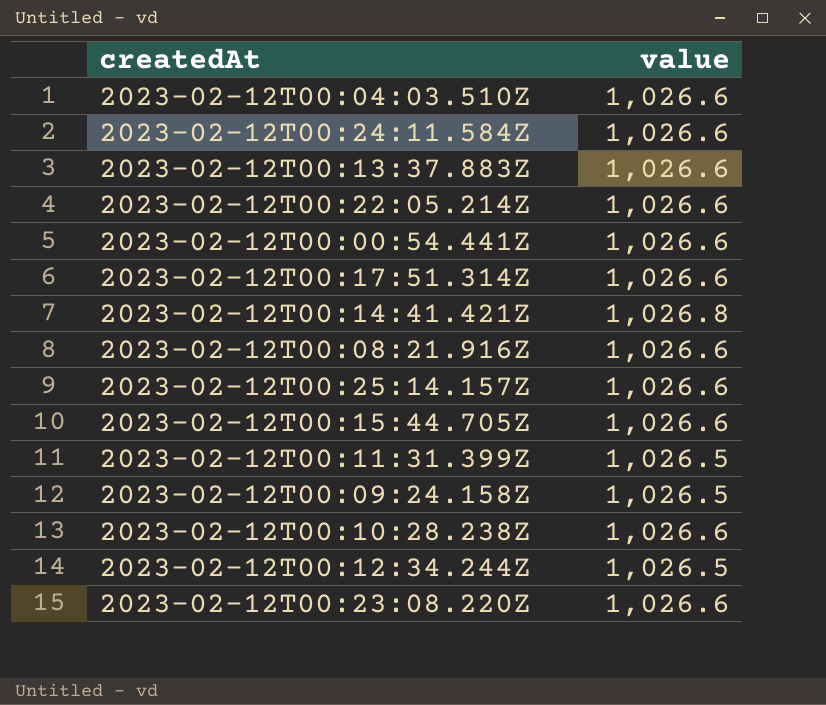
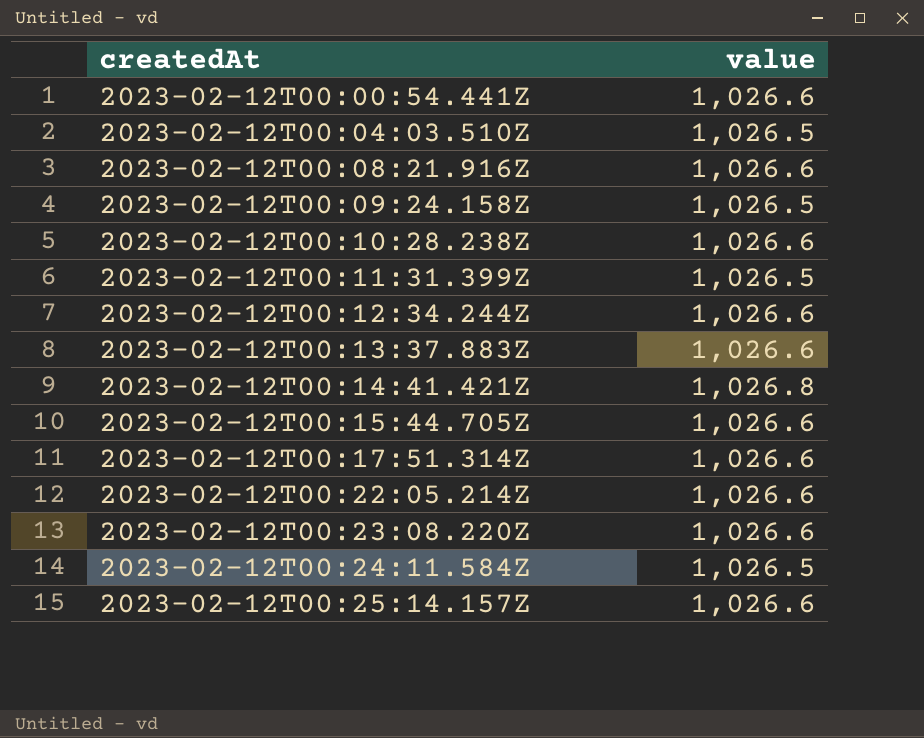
row order: none -> createdAt ascending
2023-02-12T00:04:03.510Z | value: 1,026.6 -> 1,026.5
2023-02-12T00:12:34.244Z | value: 1,026.5 -> 1,026.6
2023-02-12T00:24:11.584Z | value: 1,026.6 -> 1,026.5

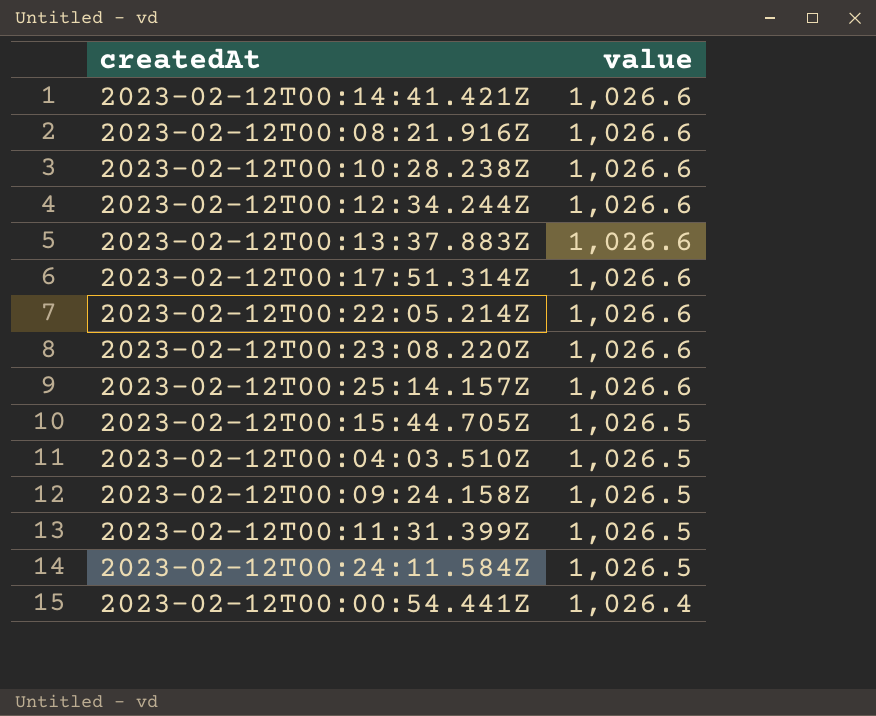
row order: createdAt ascending -> value descending
2023-02-12T00:14:41.421Z | value: 1,026.8 -> 1,026.6
2023-02-12T00:15:44.705Z | value: 1,026.6 -> 1,026.5
2023-02-12T00:00:54.441Z | value: 1,026.6 -> 1,026.4

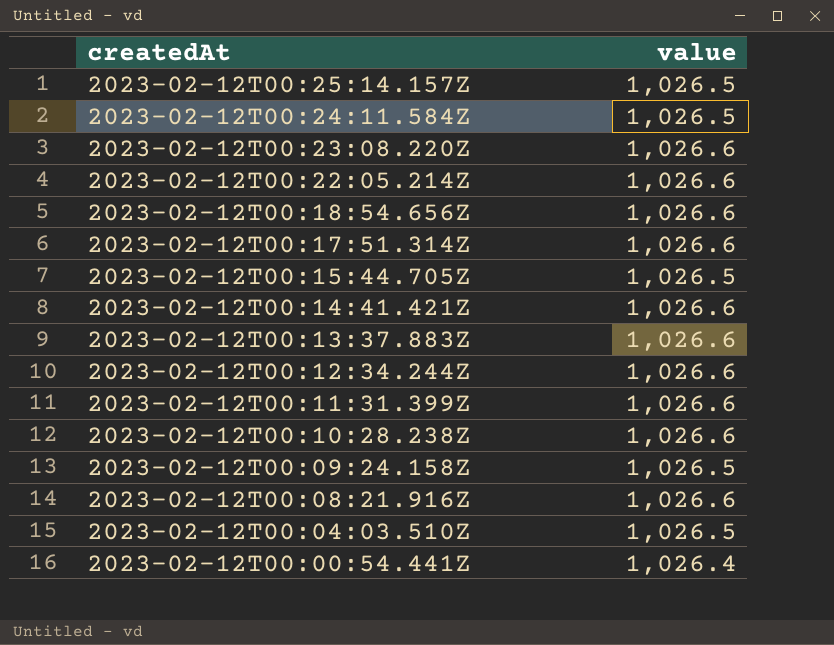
row order: value descending -> createdAt descending
2023-02-12T00:25:14.157Z | value: 1,026.6 -> 1,026.5
row 2023-02-12T00:18:54.656Z: none -> 1,026.6
2023-02-12T00:11:31.399Z | value: 1,026.5 -> 1,026.6

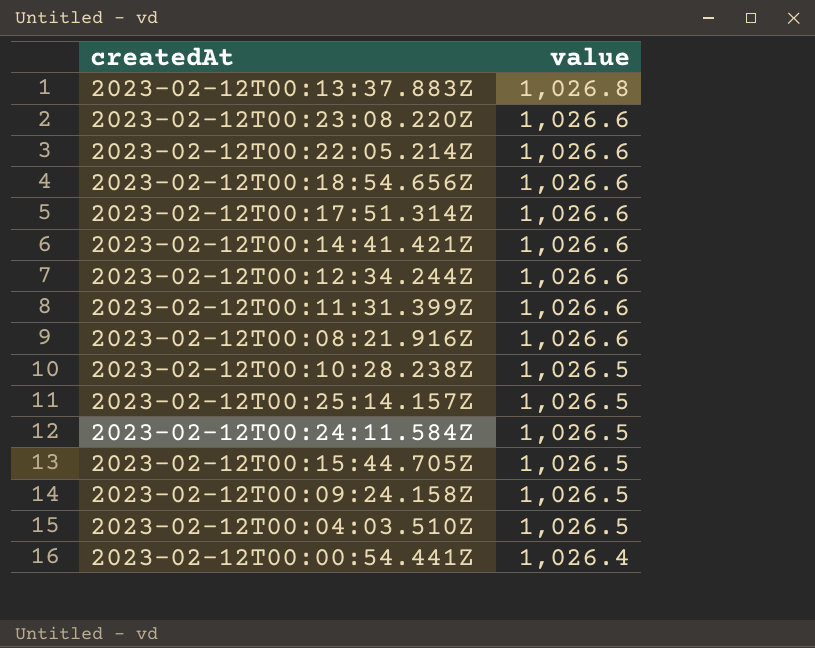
row order: createdAt descending -> value descending
2023-02-12T00:13:37.883Z | value: 1,026.6 -> 1,026.8
2023-02-12T00:10:28.238Z | value: 1,026.6 -> 1,026.5

